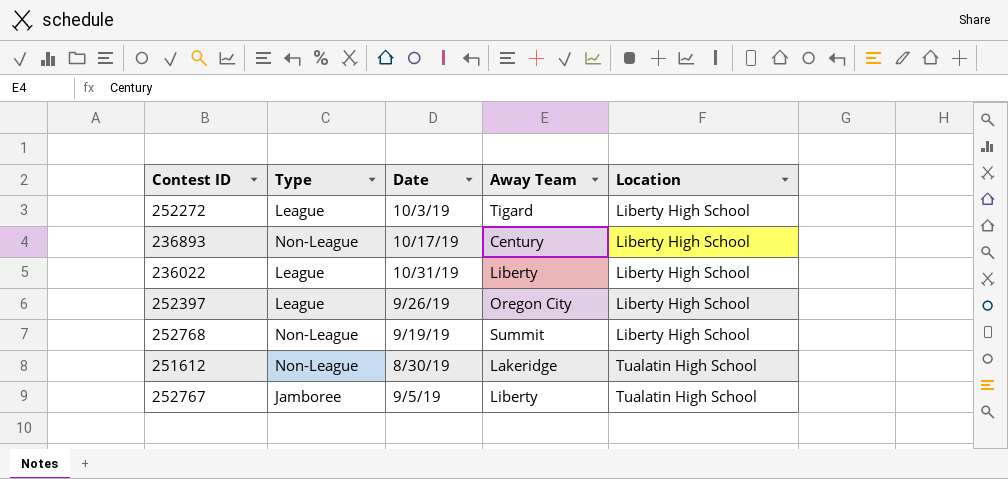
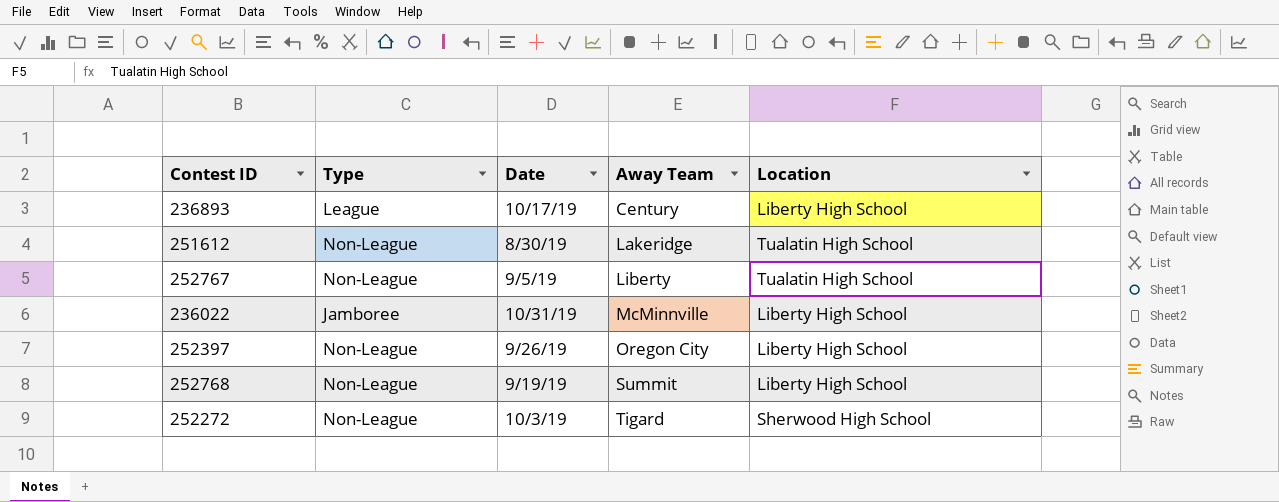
row order: Location ascending -> Away Team ascending
236893 | Type: Non-League -> League
252767 | Type: Jamboree -> Non-League
236022 | Type: League -> Jamboree
236022 | Away Team: Liberty -> McMinnville
252397 | Type: League -> Non-League
252272 | Type: League -> Non-League
252272 | Location: Liberty High School -> Sherwood High School

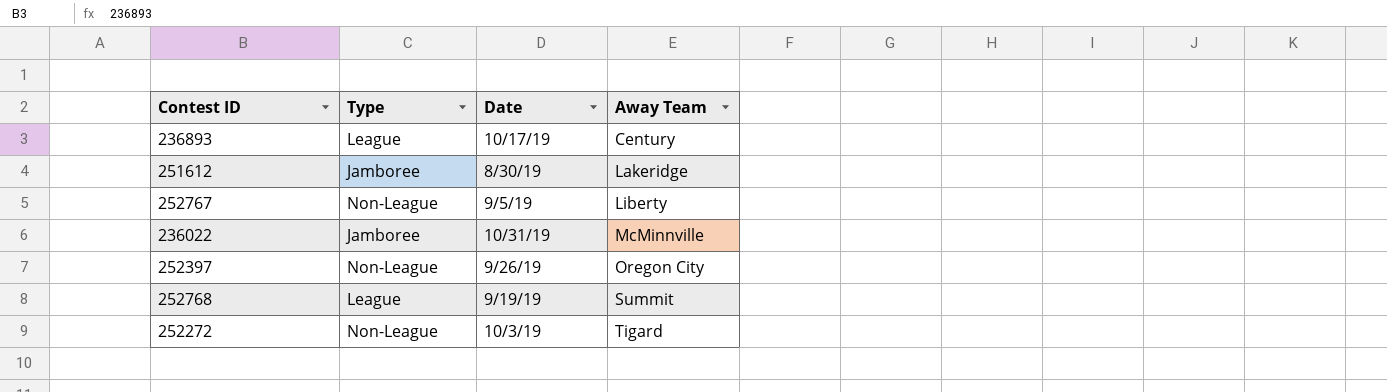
column Location | position: 5 -> none
251612 | Type: Non-League -> Jamboree
252768 | Type: Non-League -> League

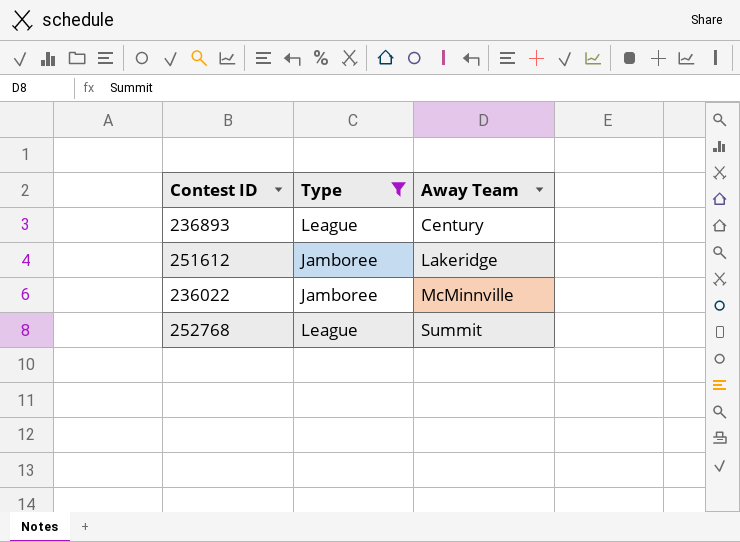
filter: none -> Type != Non-League
column Date | position: 3 -> none

